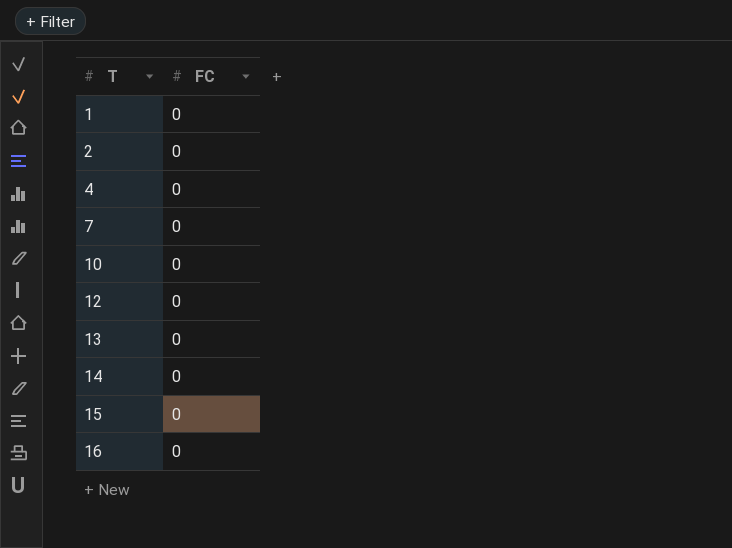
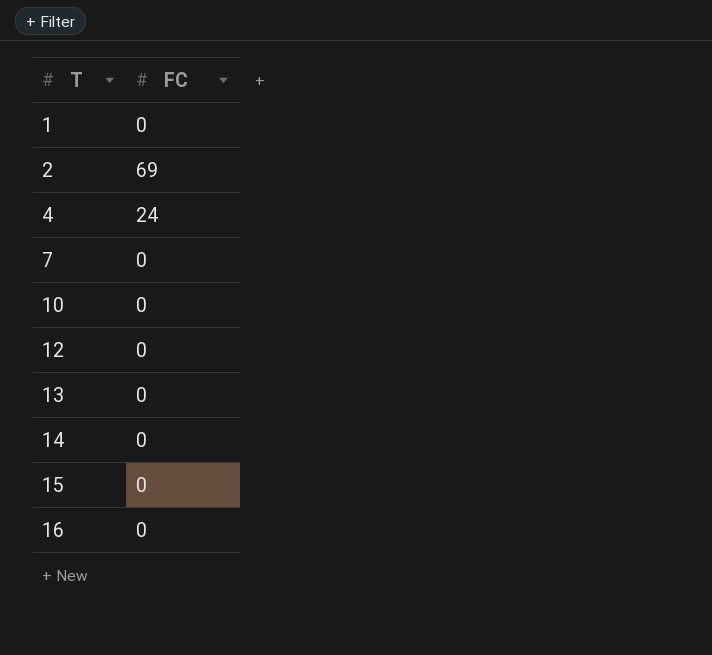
2 | FC: 0 -> 69
4 | FC: 0 -> 24

